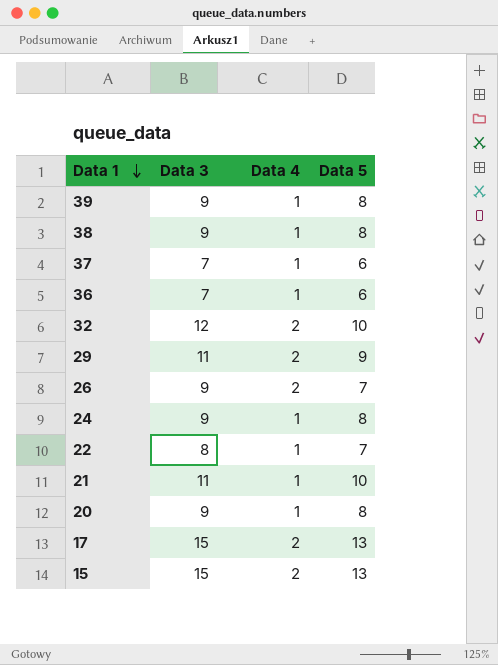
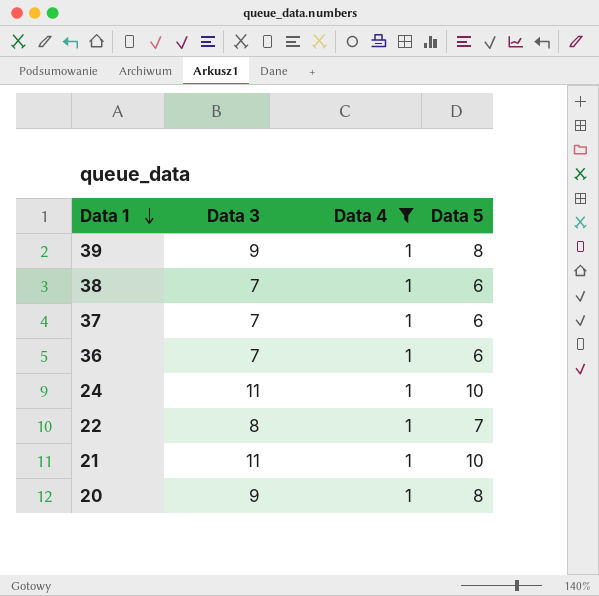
filter: none -> Data 4 = 1
38 | Data 3: 9 -> 7
38 | Data 5: 8 -> 6
24 | Data 3: 9 -> 11
24 | Data 5: 8 -> 10

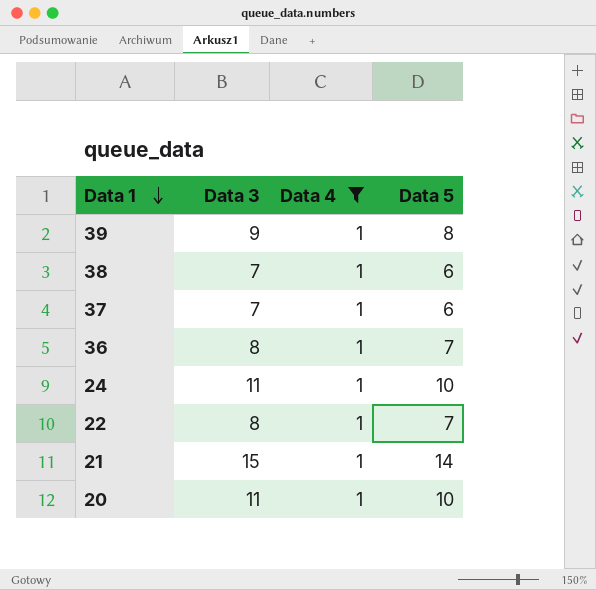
36 | Data 3: 7 -> 8
36 | Data 5: 6 -> 7
21 | Data 3: 11 -> 15
21 | Data 5: 10 -> 14
20 | Data 3: 9 -> 11
20 | Data 5: 8 -> 10

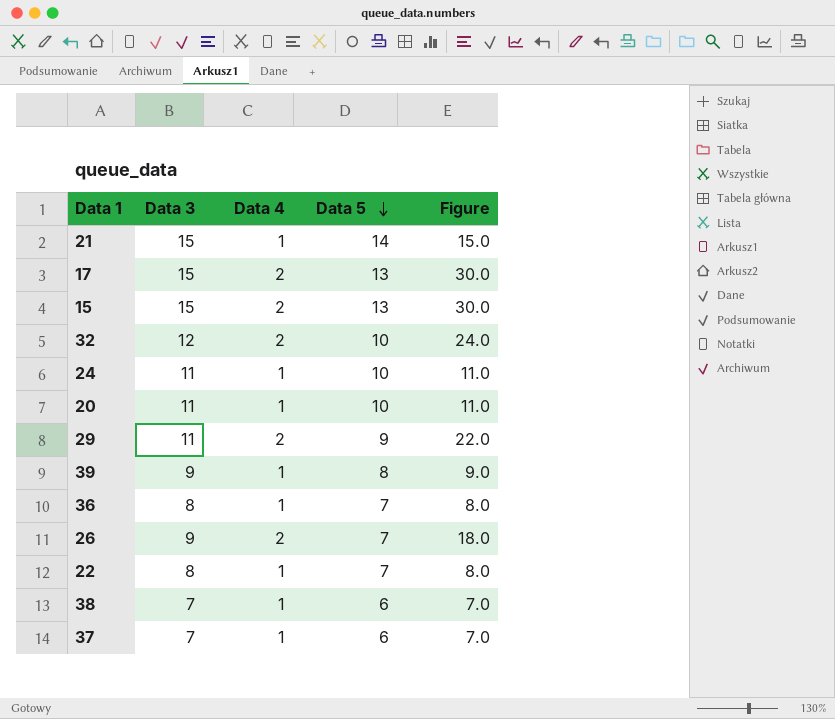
filter: Data 4 = 1 -> none
row order: Data 1 descending -> Data 5 descending
column Figure | formula: none -> [Data 3] * [Data 4]

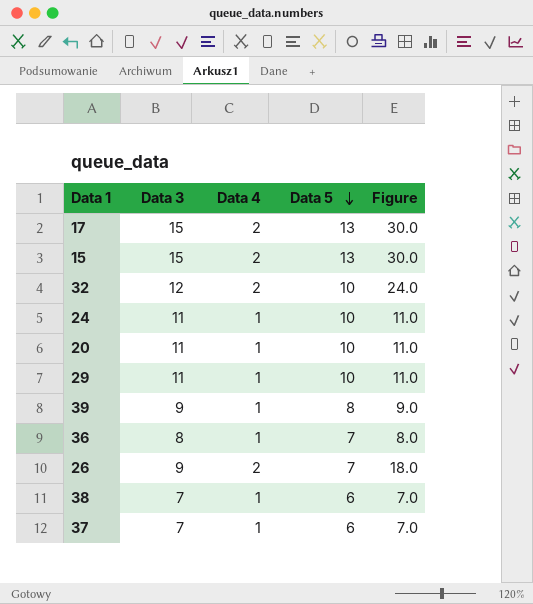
row 21: 15 | 1 | 14 | 15.0 -> none
row 22: 8 | 1 | 7 | 8.0 -> none
29 | Data 4: 2 -> 1
29 | Data 5: 9 -> 10
29 | Figure: 22.0 -> 11.0

